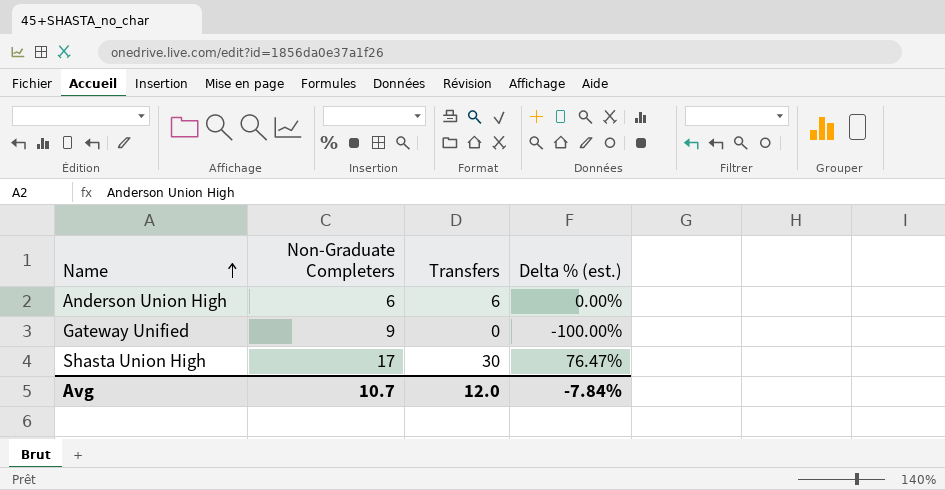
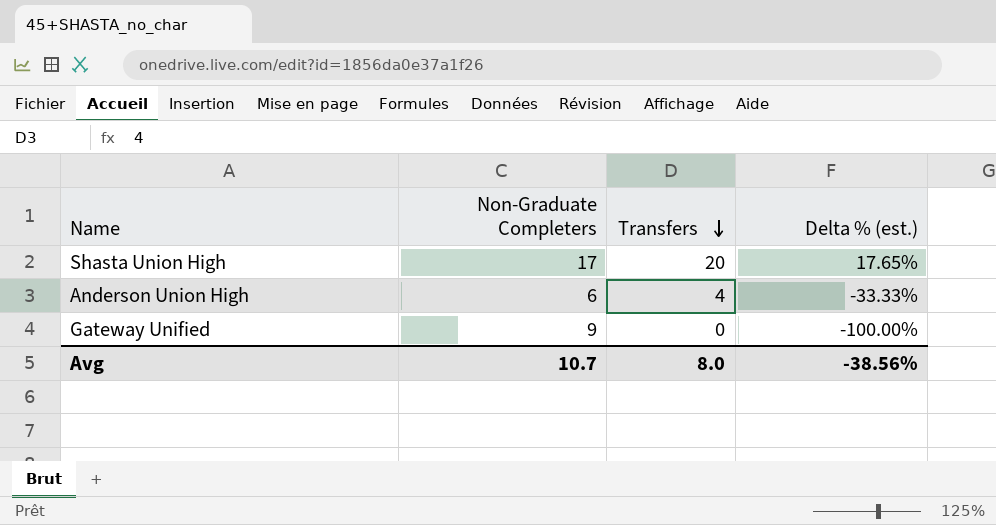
row order: Name ascending -> Transfers descending
Shasta Union High | Transfers: 30 -> 20
Shasta Union High | Delta % (est.): 76.47% -> 17.65%
Anderson Union High | Transfers: 6 -> 4
Anderson Union High | Delta % (est.): 0.00% -> -33.33%
Avg | Transfers: 12.0 -> 8.0
Avg | Delta % (est.): -7.84% -> -38.56%

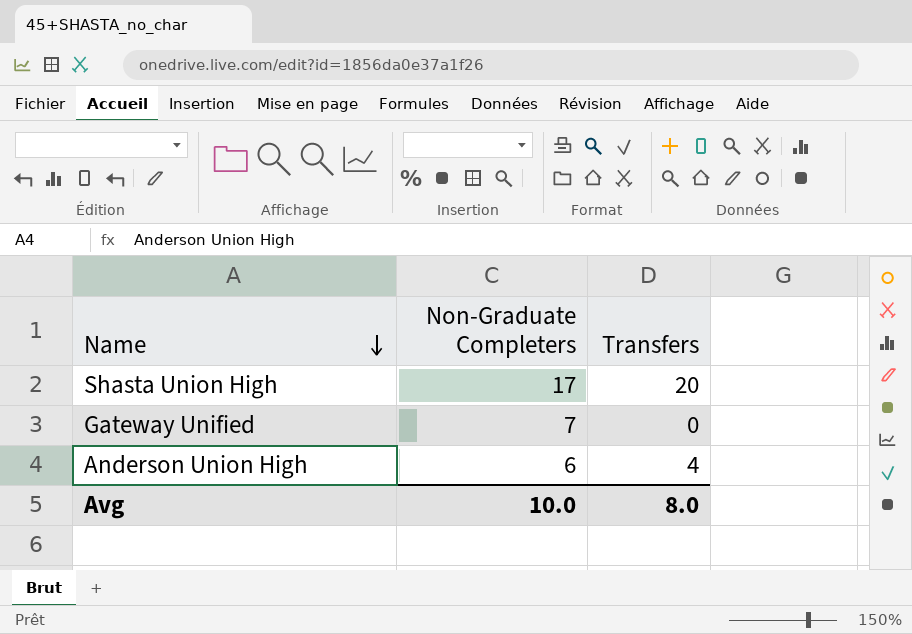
row order: Transfers descending -> Name descending
column Delta % (est.) | formula: ([Transfers] - [Non-Graduate Completers]) / [Non-Graduate Completers] -> none
Gateway Unified | Non-Graduate Completers: 9 -> 7
Avg | Non-Graduate Completers: 10.7 -> 10.0

